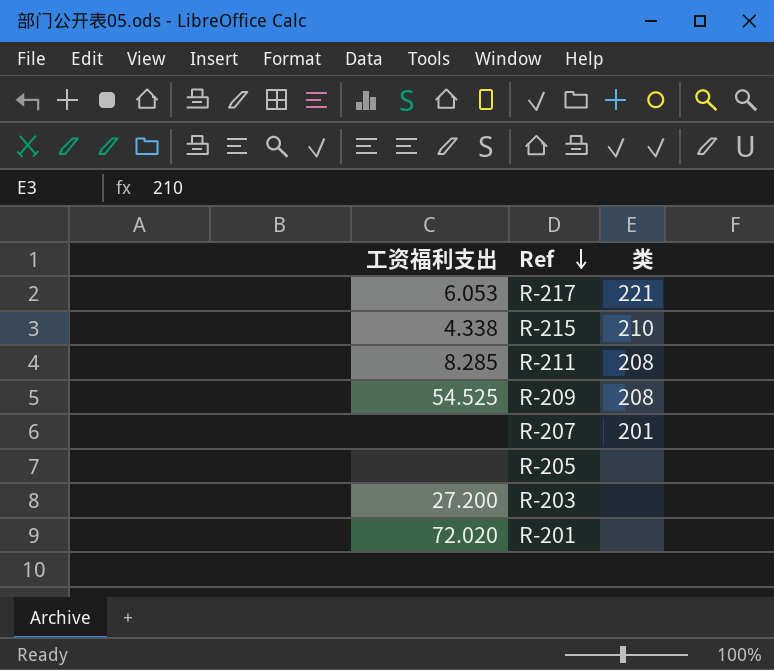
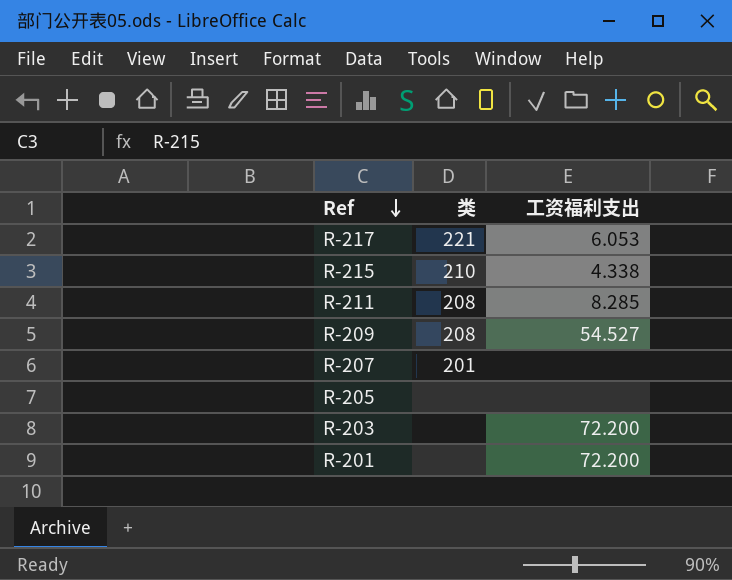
column 工资福利支出 | position: 1 -> 3
R-209 | 工资福利支出: 54.525 -> 54.527
R-203 | 工资福利支出: 27.200 -> 72.200
R-201 | 工资福利支出: 72.020 -> 72.200

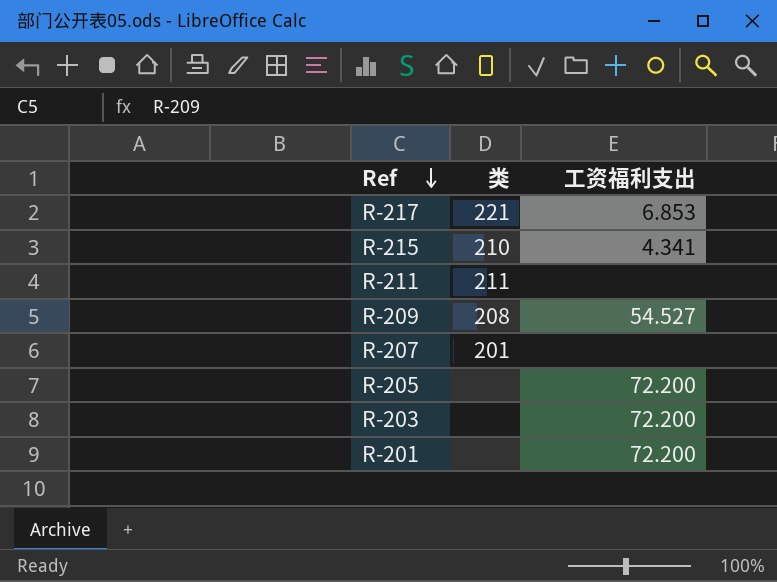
R-217 | 工资福利支出: 6.053 -> 6.853
R-215 | 工资福利支出: 4.338 -> 4.341
R-211 | 类: 208 -> 211
R-211 | 工资福利支出: 8.285 -> none
R-205 | 工资福利支出: none -> 72.200

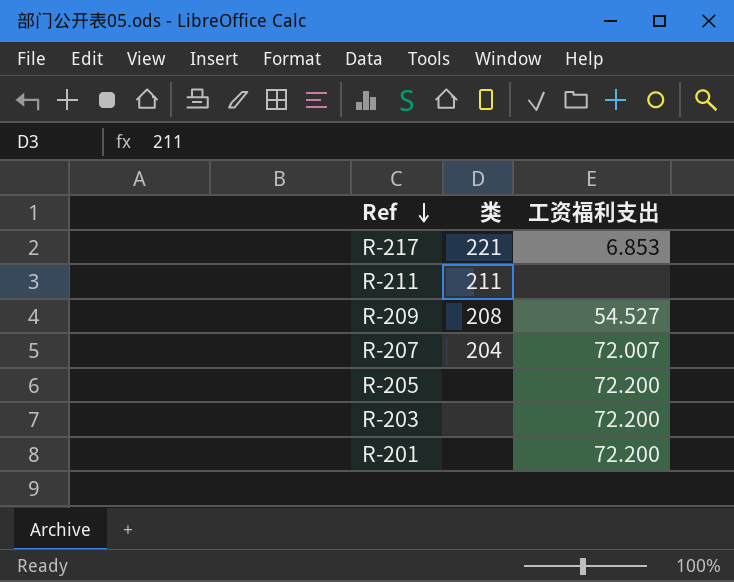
row R-215: 210 | 4.341 -> none
R-207 | 类: 201 -> 204
R-207 | 工资福利支出: none -> 72.007

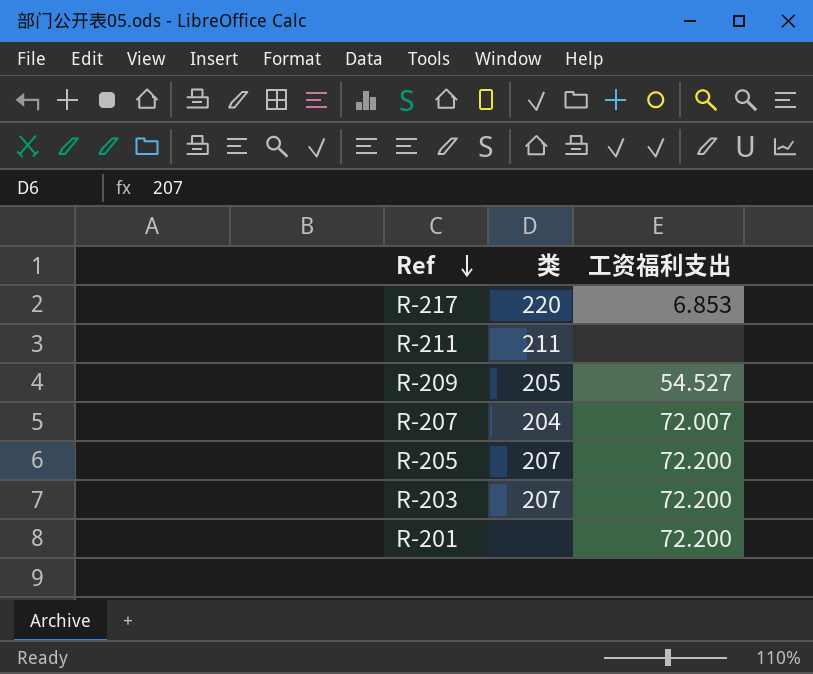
R-217 | 类: 221 -> 220
R-209 | 类: 208 -> 205
R-205 | 类: none -> 207
R-203 | 类: none -> 207

